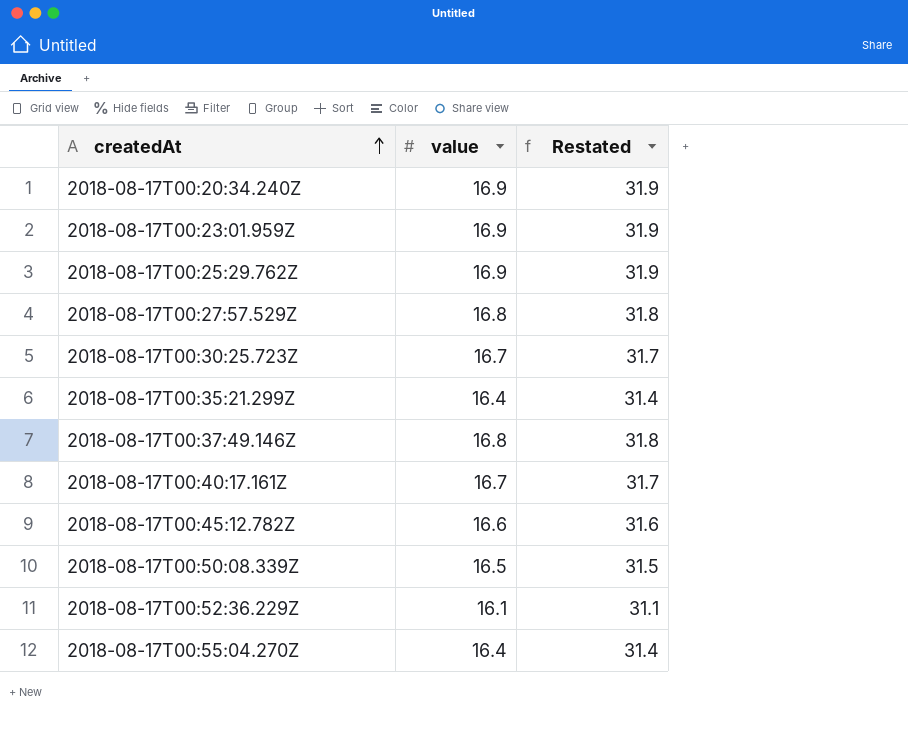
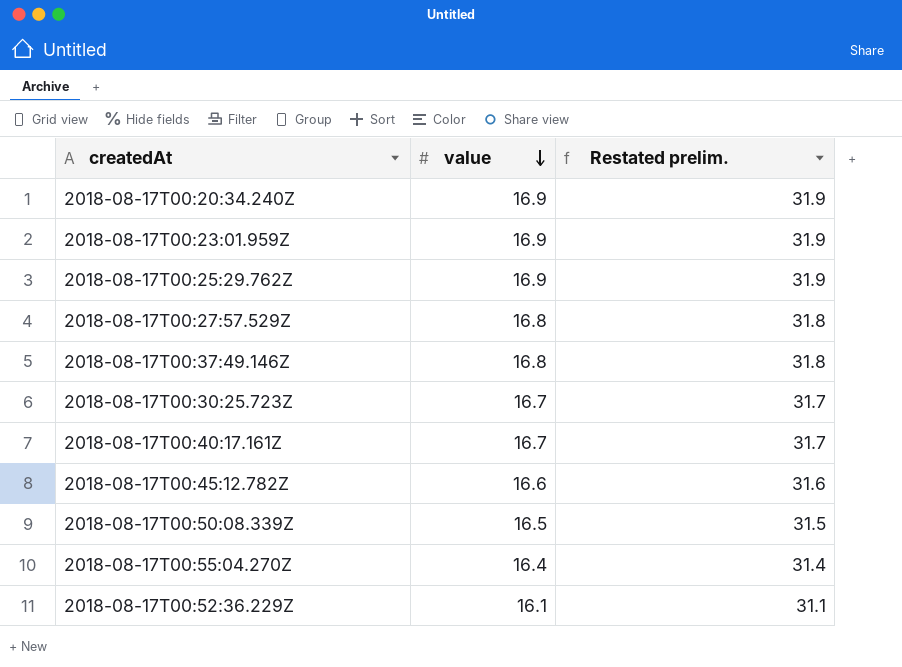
row order: createdAt ascending -> value descending
column name: Restated -> Restated prelim.
row 2018-08-17T00:35:21.299Z: 16.4 | 31.4 -> none

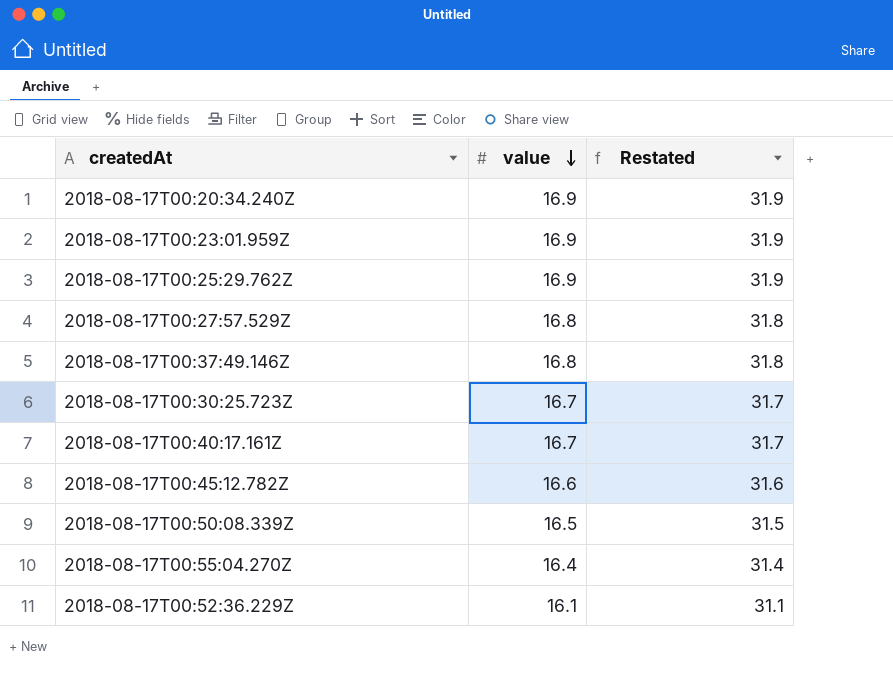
column name: Restated prelim. -> Restated

